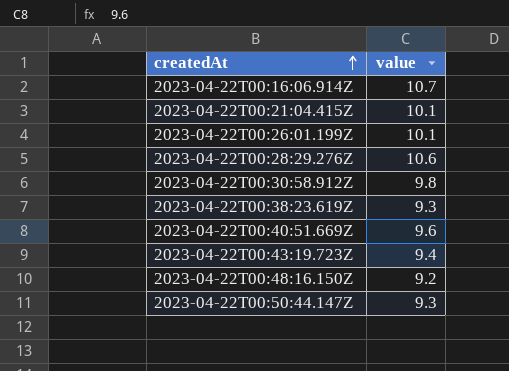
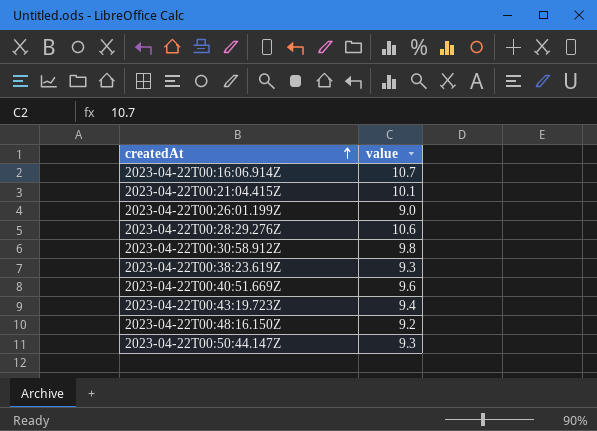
2023-04-22T00:26:01.199Z | value: 10.1 -> 9.0

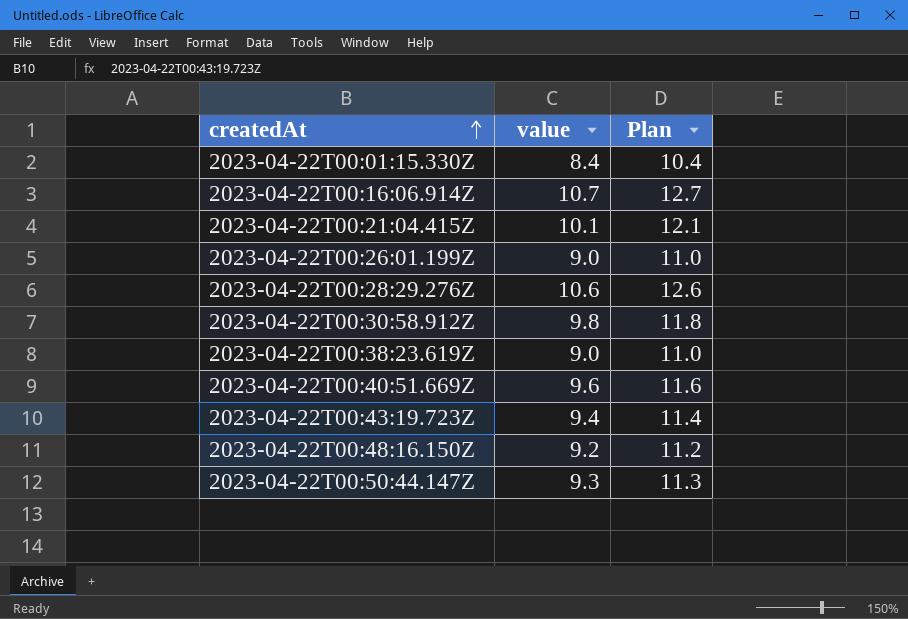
column Plan | formula: none -> [value] + 2
row 2023-04-22T00:01:15.330Z: none -> 8.4 | 10.4
2023-04-22T00:38:23.619Z | value: 9.3 -> 9.0

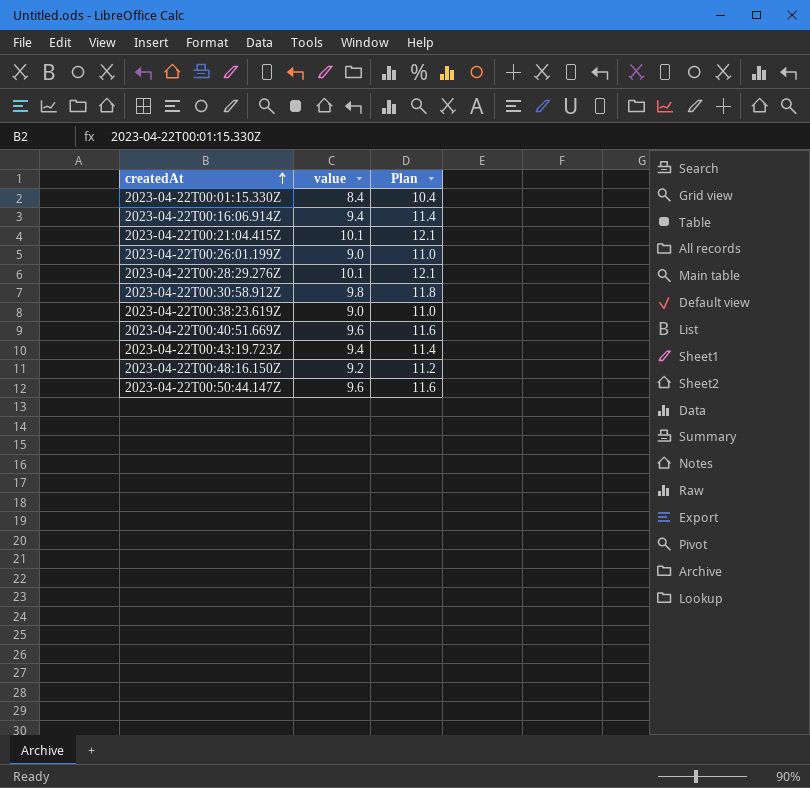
2023-04-22T00:16:06.914Z | value: 10.7 -> 9.4
2023-04-22T00:16:06.914Z | Plan: 12.7 -> 11.4
2023-04-22T00:28:29.276Z | value: 10.6 -> 10.1
2023-04-22T00:28:29.276Z | Plan: 12.6 -> 12.1
2023-04-22T00:50:44.147Z | value: 9.3 -> 9.6
2023-04-22T00:50:44.147Z | Plan: 11.3 -> 11.6

